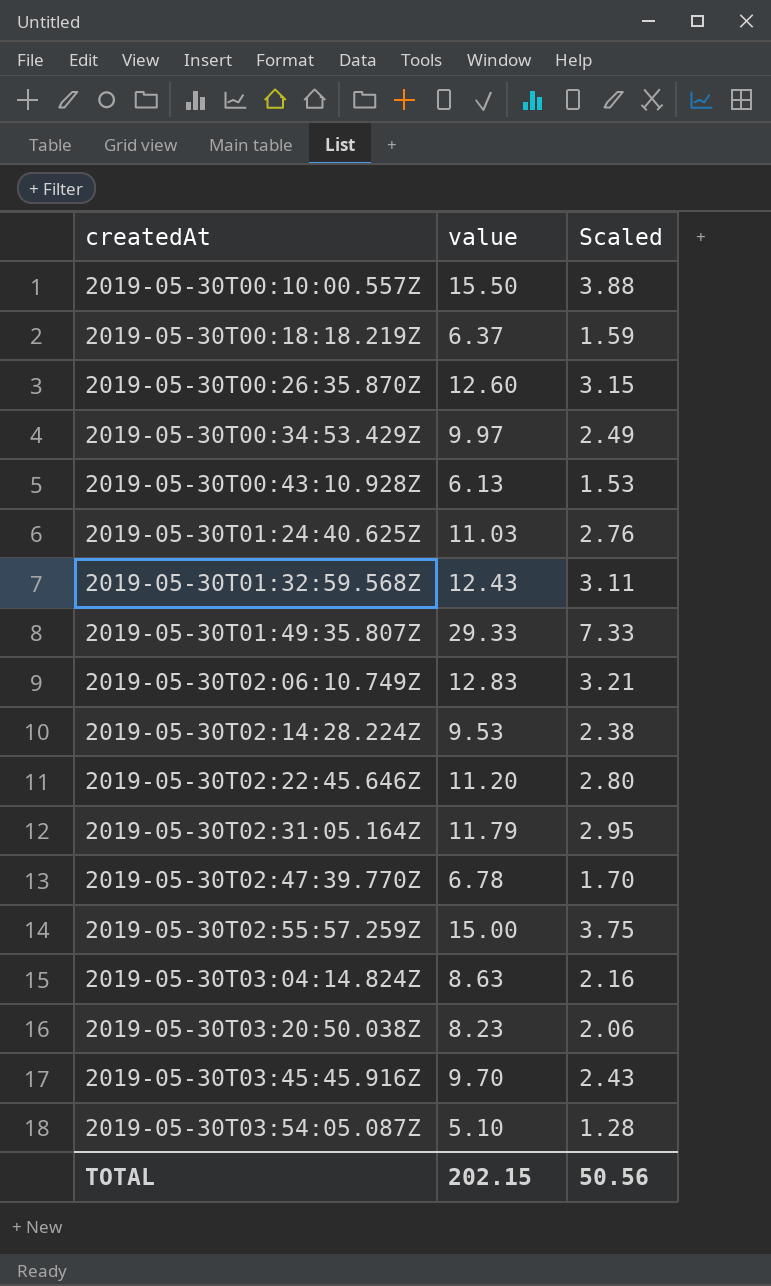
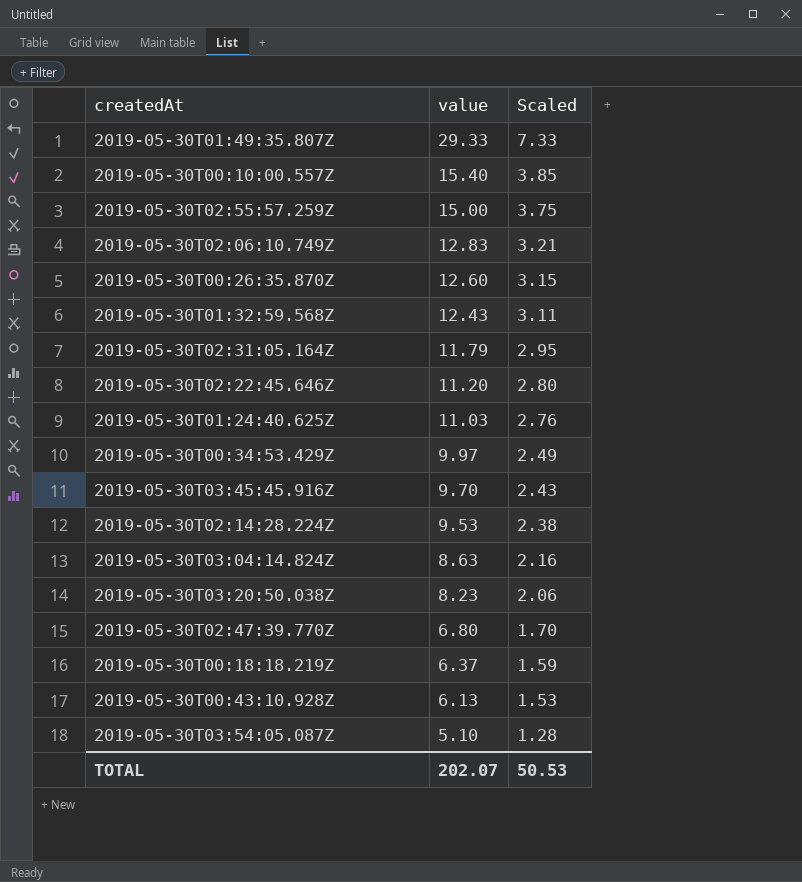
row order: createdAt ascending -> value descending
2019-05-30T00:10:00.557Z | value: 15.50 -> 15.40
2019-05-30T00:10:00.557Z | Scaled: 3.88 -> 3.85
2019-05-30T02:47:39.770Z | value: 6.78 -> 6.80
TOTAL | value: 202.15 -> 202.07
TOTAL | Scaled: 50.56 -> 50.53

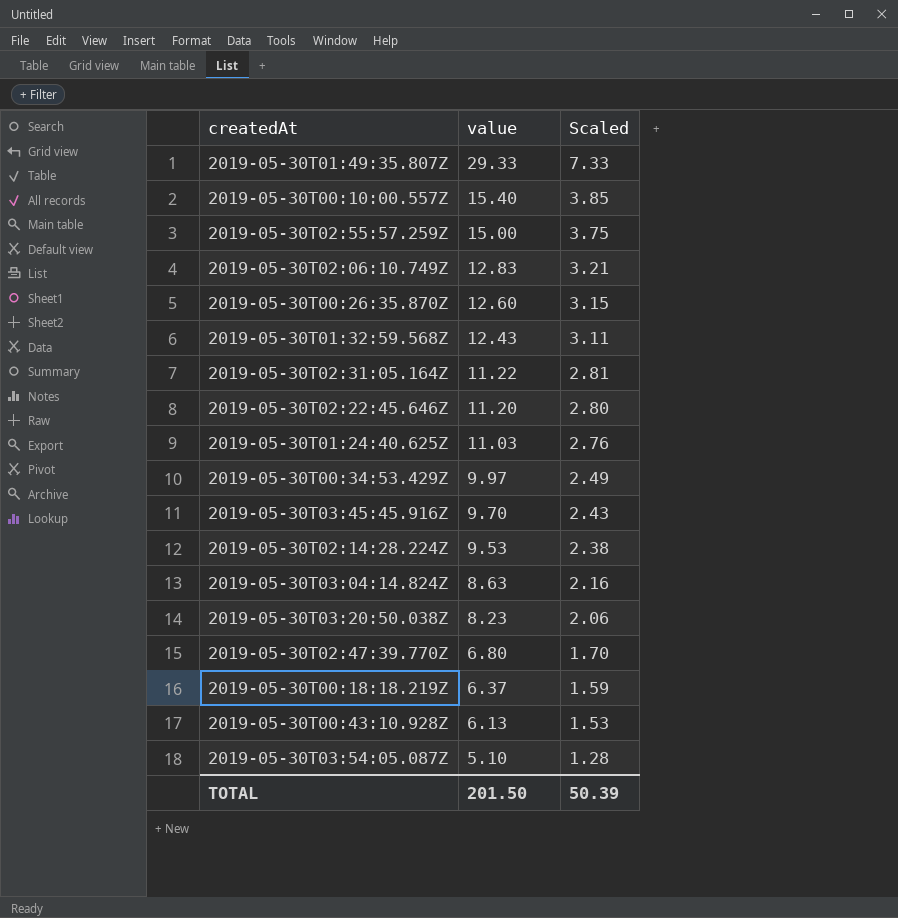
2019-05-30T02:31:05.164Z | value: 11.79 -> 11.22
2019-05-30T02:31:05.164Z | Scaled: 2.95 -> 2.81
TOTAL | value: 202.07 -> 201.50
TOTAL | Scaled: 50.53 -> 50.39

